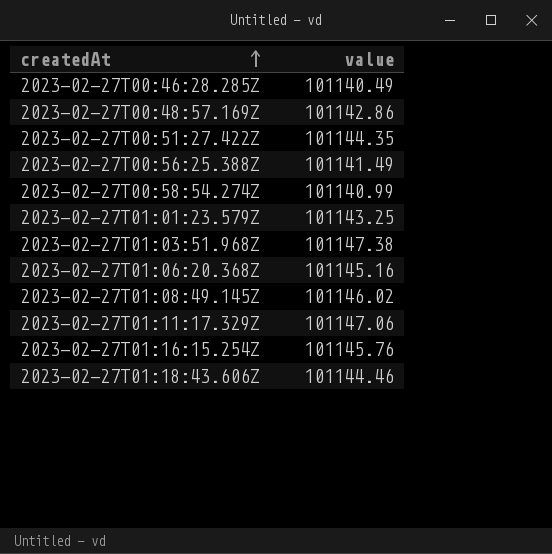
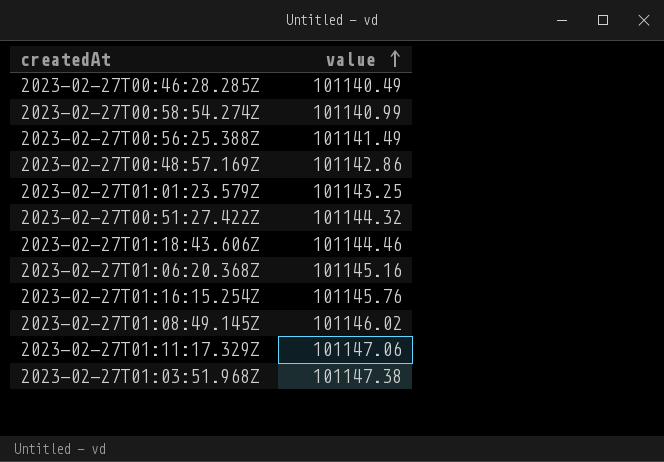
row order: createdAt ascending -> value ascending
2023-02-27T00:51:27.422Z | value: 101144.35 -> 101144.32

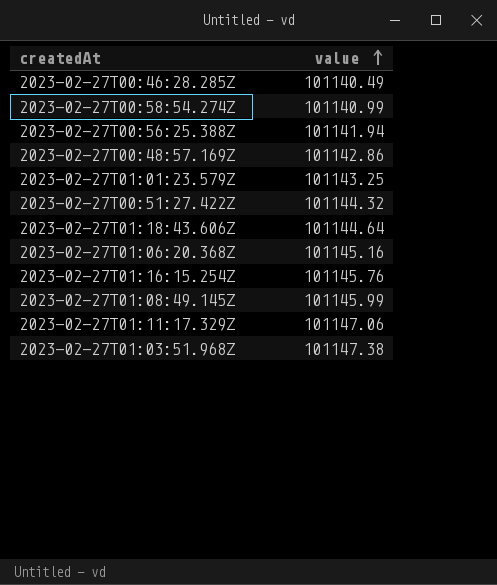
2023-02-27T00:56:25.388Z | value: 101141.49 -> 101141.94
2023-02-27T01:18:43.606Z | value: 101144.46 -> 101144.64
2023-02-27T01:08:49.145Z | value: 101146.02 -> 101145.99

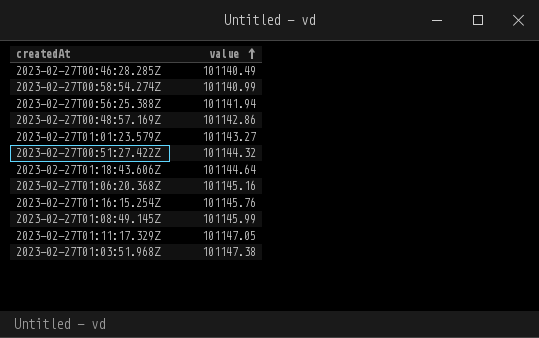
2023-02-27T01:01:23.579Z | value: 101143.25 -> 101143.27
2023-02-27T01:11:17.329Z | value: 101147.06 -> 101147.05

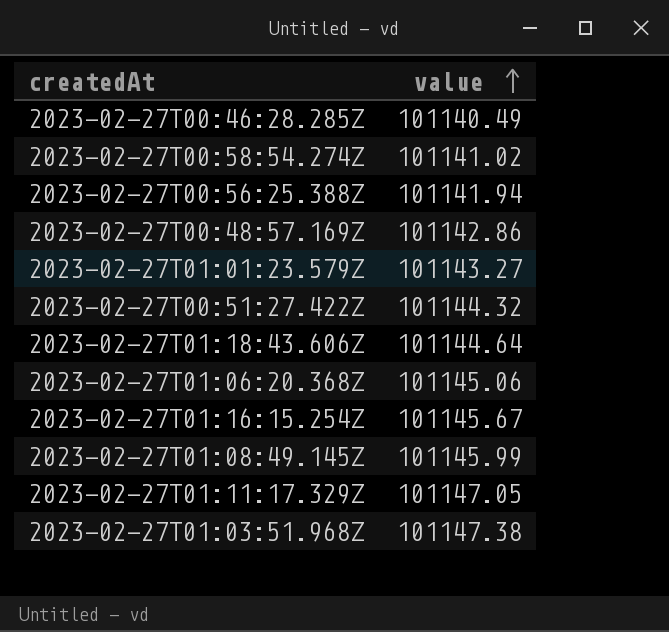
2023-02-27T00:58:54.274Z | value: 101140.99 -> 101141.02
2023-02-27T01:06:20.368Z | value: 101145.16 -> 101145.06
2023-02-27T01:16:15.254Z | value: 101145.76 -> 101145.67

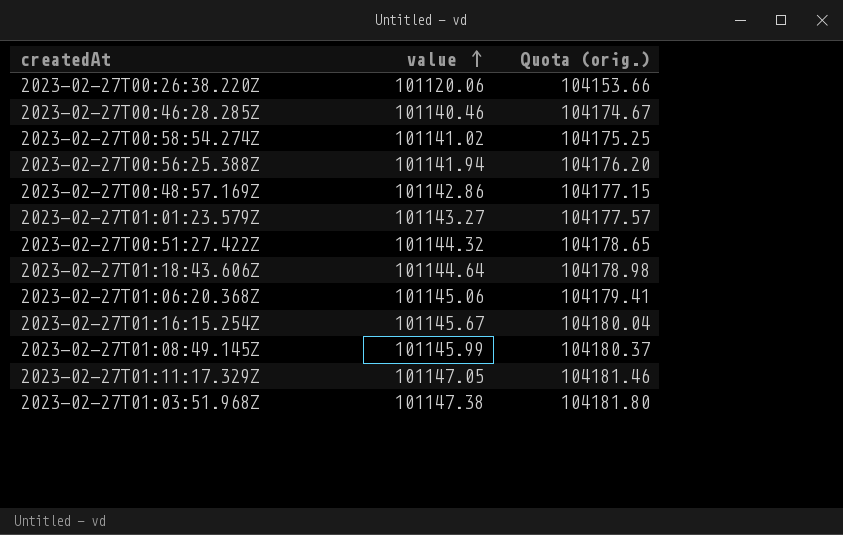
column Quota (orig.) | formula: none -> [value] * 1.03
row 2023-02-27T00:26:38.220Z: none -> 101120.06 | 104153.66
2023-02-27T00:46:28.285Z | value: 101140.49 -> 101140.46

